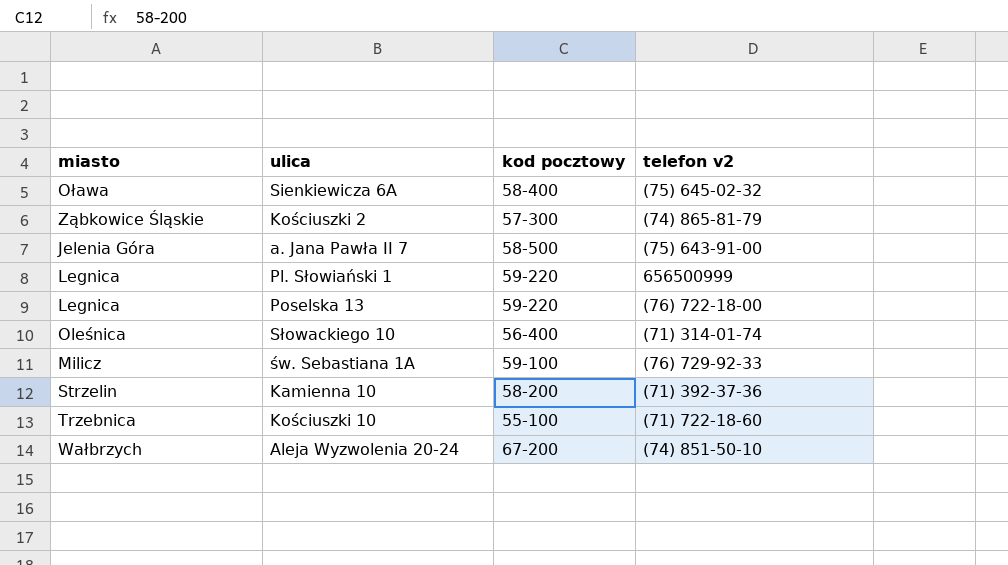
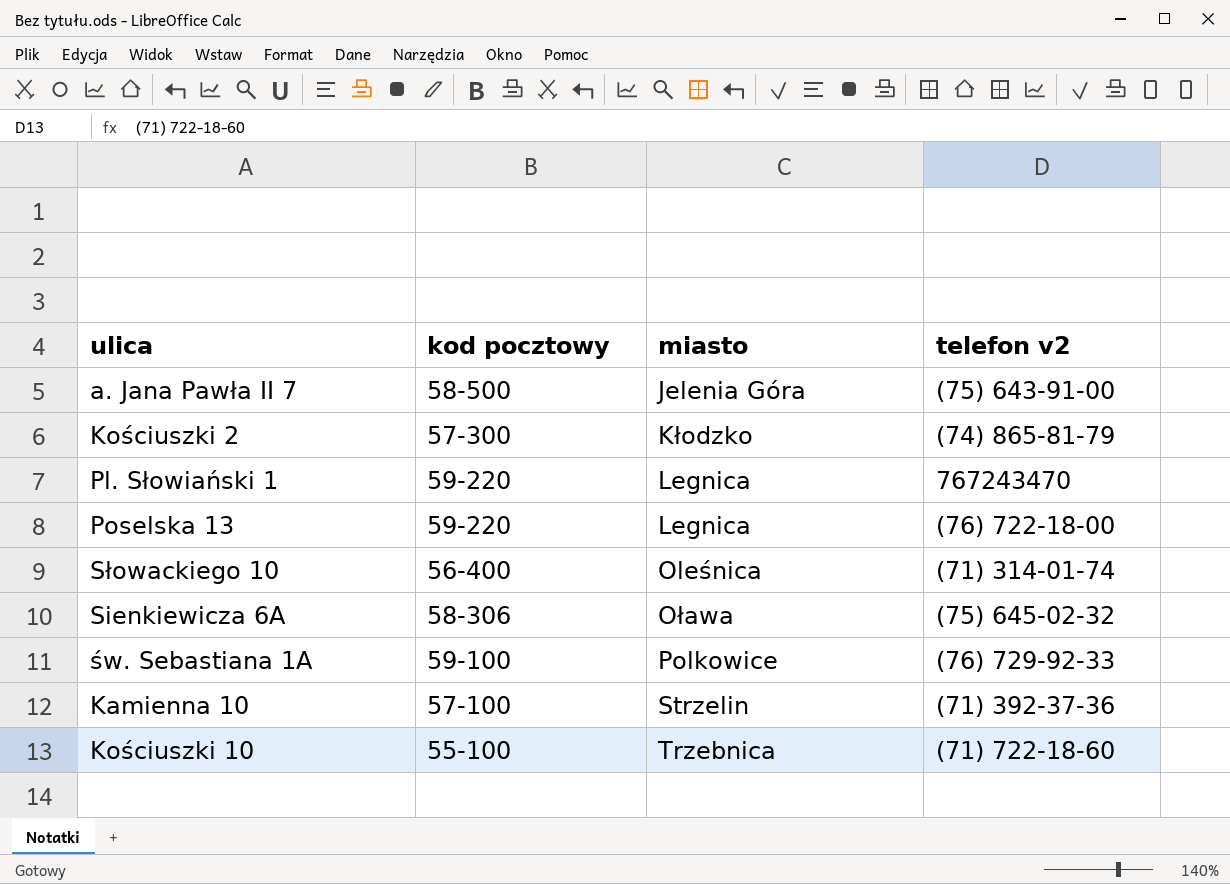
row order: none -> miasto ascending
column miasto | position: 1 -> 3
row Aleja Wyzwolenia 20-24: Wałbrzych | 67-200 | (74) 851-50-10 -> none
Kościuszki 2 | miasto: Ząbkowice Śląskie -> Kłodzko
Pl. Słowiański 1 | telefon v2: 656500999 -> 767243470
Sienkiewicza 6A | kod pocztowy: 58-400 -> 58-306
św. Sebastiana 1A | miasto: Milicz -> Polkowice
Kamienna 10 | kod pocztowy: 58-200 -> 57-100

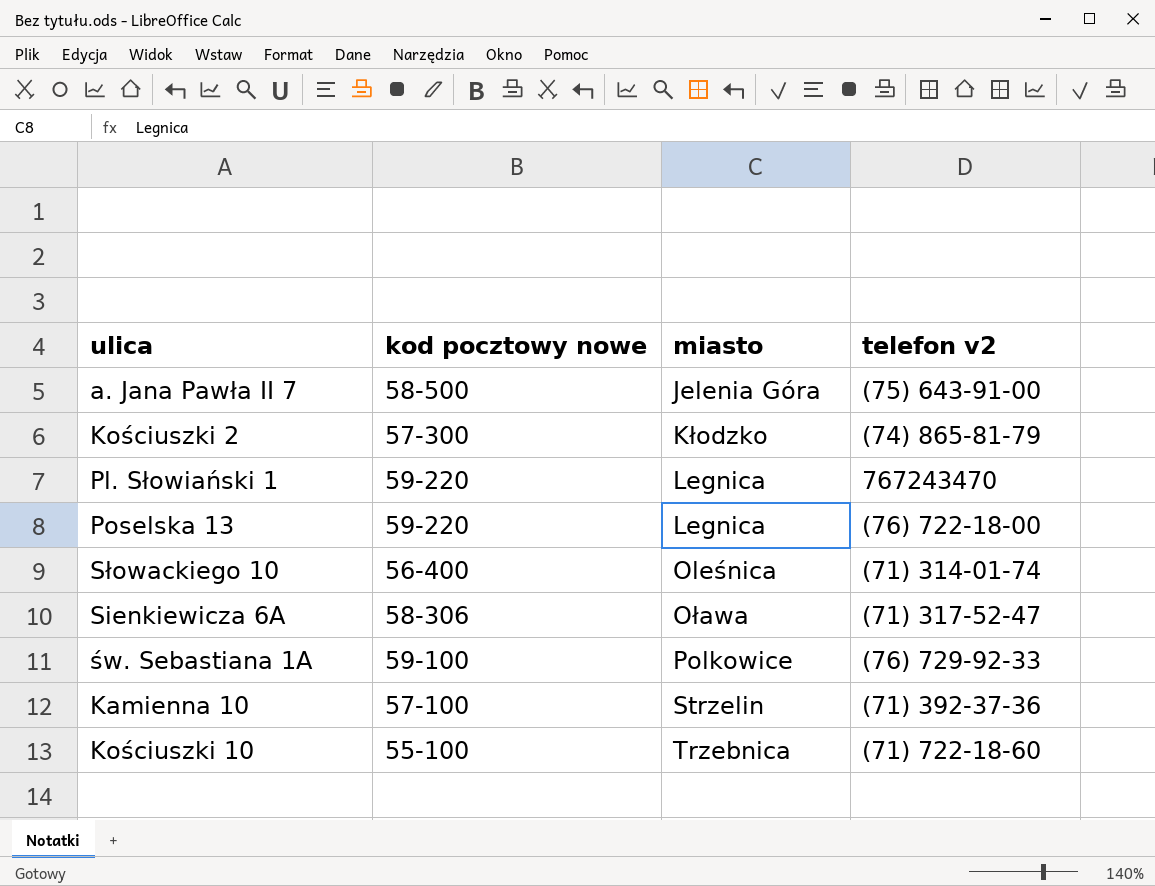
column name: kod pocztowy -> kod pocztowy nowe
Sienkiewicza 6A | telefon v2: (75) 645-02-32 -> (71) 317-52-47

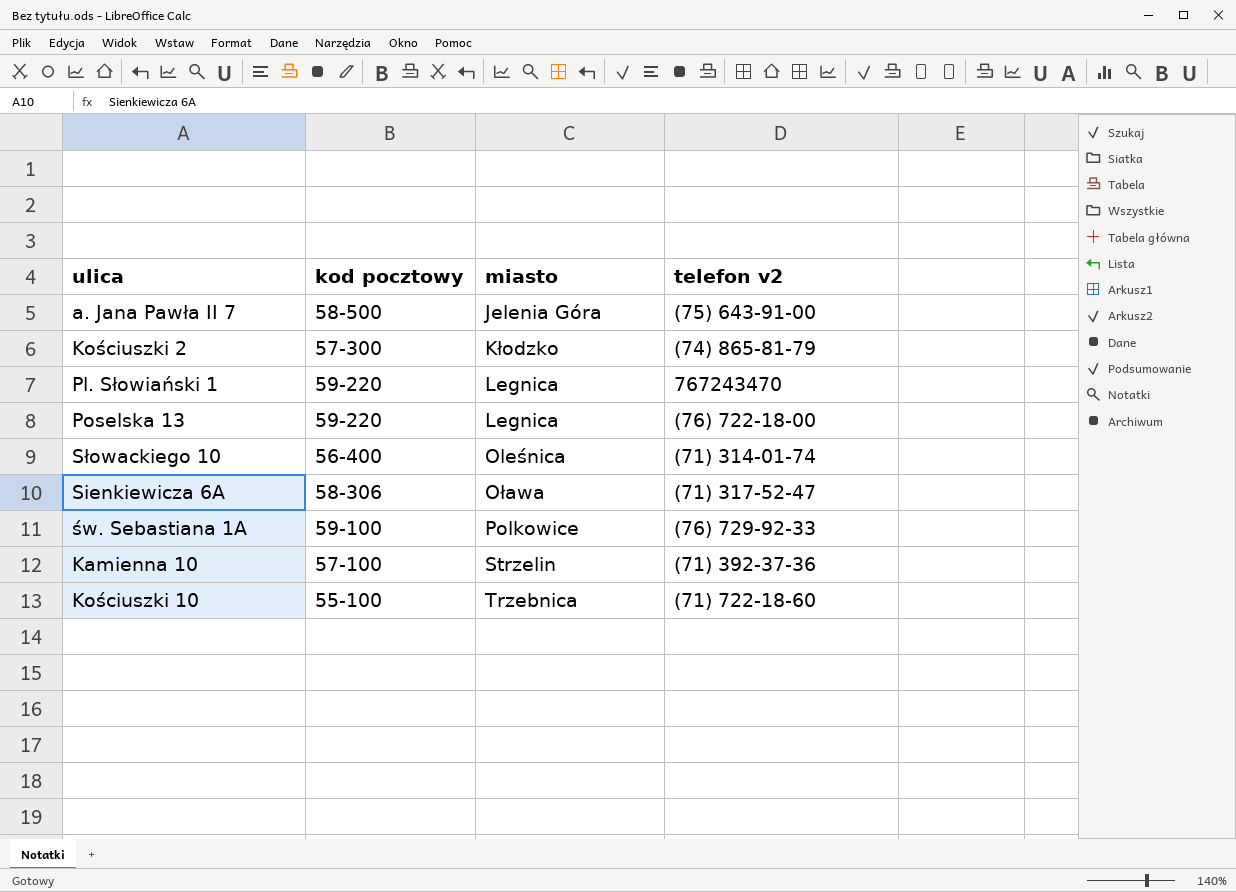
column name: kod pocztowy nowe -> kod pocztowy

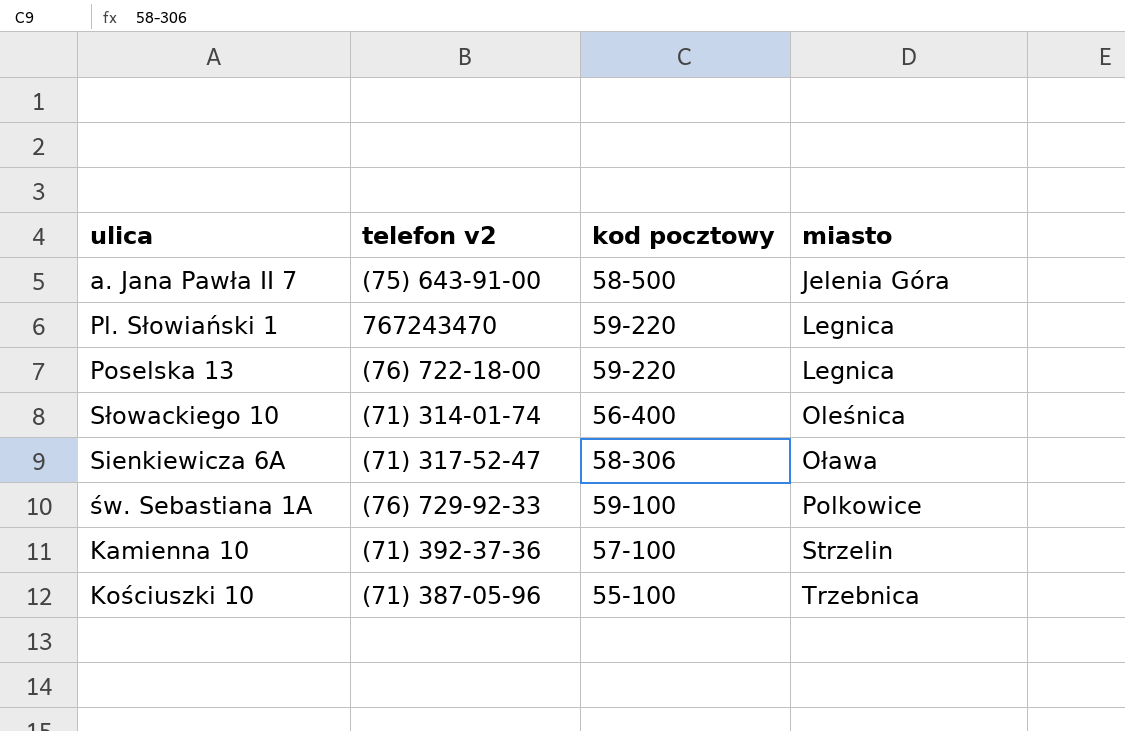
column telefon v2 | position: 4 -> 2
row Kościuszki 2: 57-300 | Kłodzko | (74) 865-81-79 -> none
Kościuszki 10 | telefon v2: (71) 722-18-60 -> (71) 387-05-96

